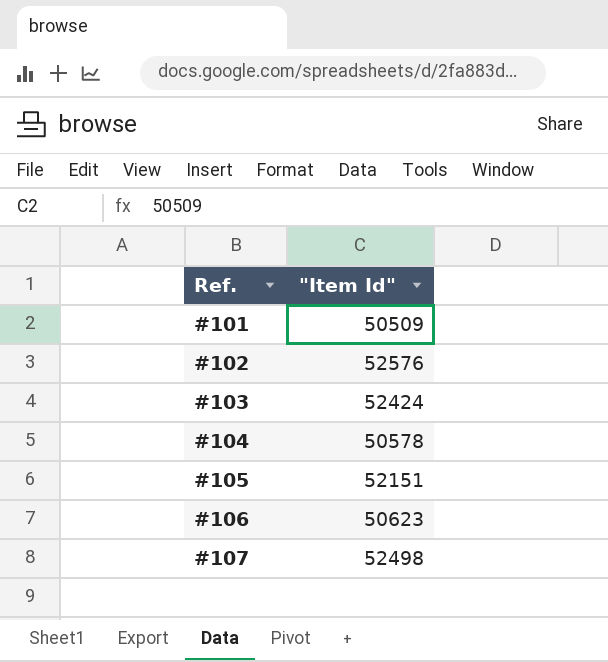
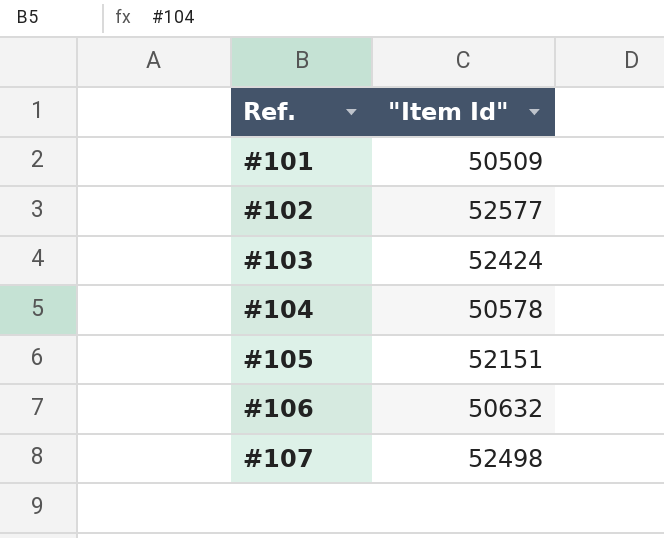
#102 | "Item Id": 52576 -> 52577
#106 | "Item Id": 50623 -> 50632

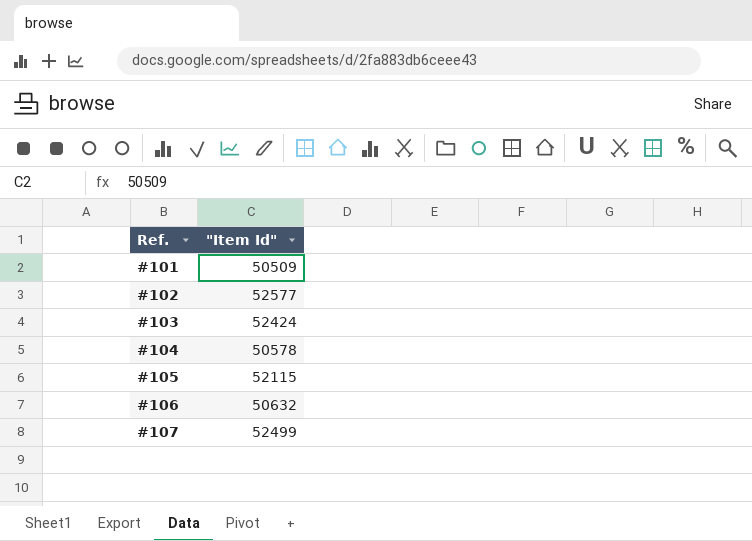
#105 | "Item Id": 52151 -> 52115
#107 | "Item Id": 52498 -> 52499

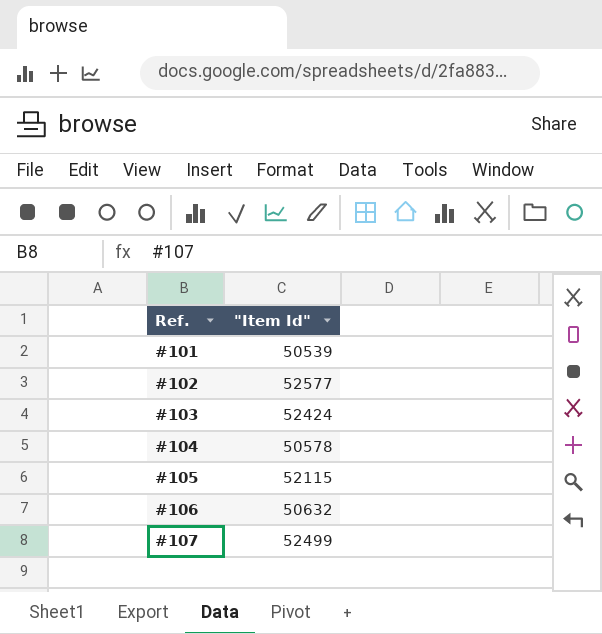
#101 | "Item Id": 50509 -> 50539

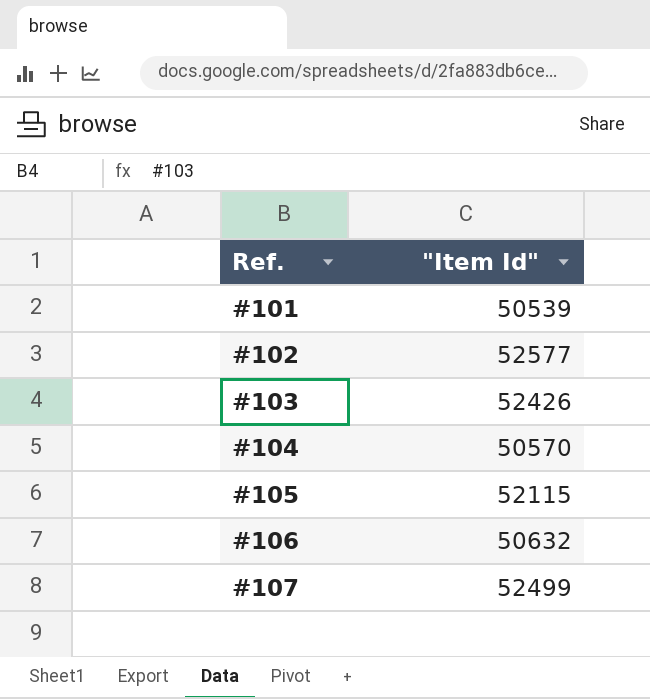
#103 | "Item Id": 52424 -> 52426
#104 | "Item Id": 50578 -> 50570

